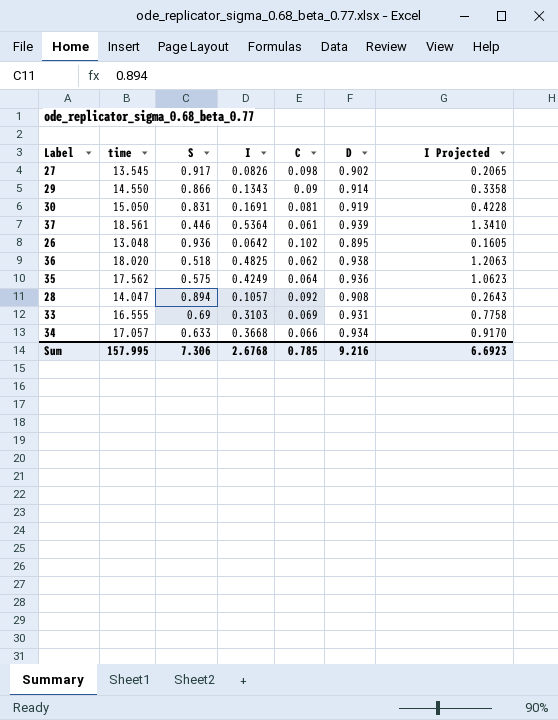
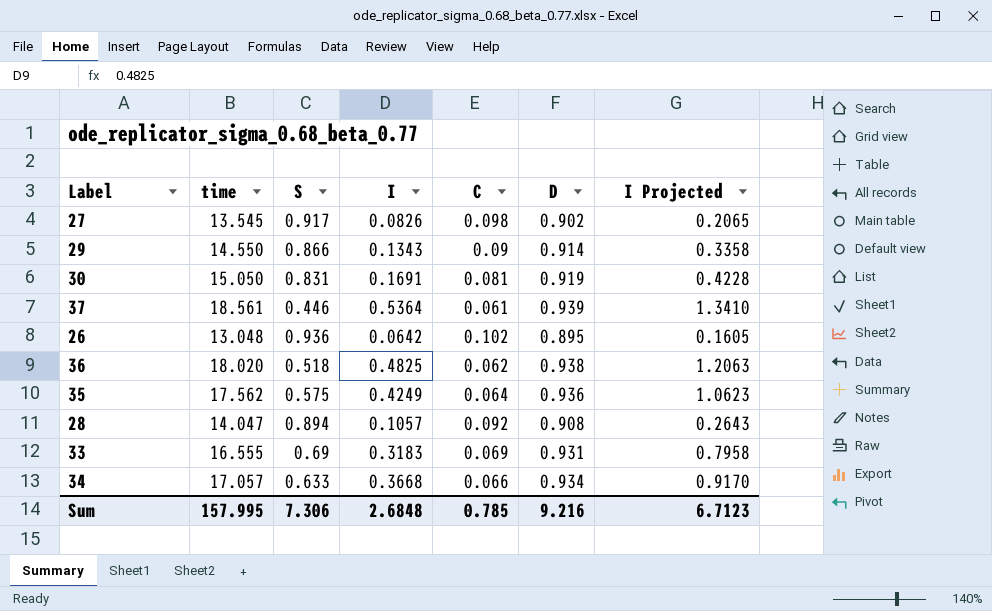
33 | I: 0.3103 -> 0.3183
33 | I Projected: 0.7758 -> 0.7958
Sum | I: 2.6768 -> 2.6848
Sum | I Projected: 6.6923 -> 6.7123

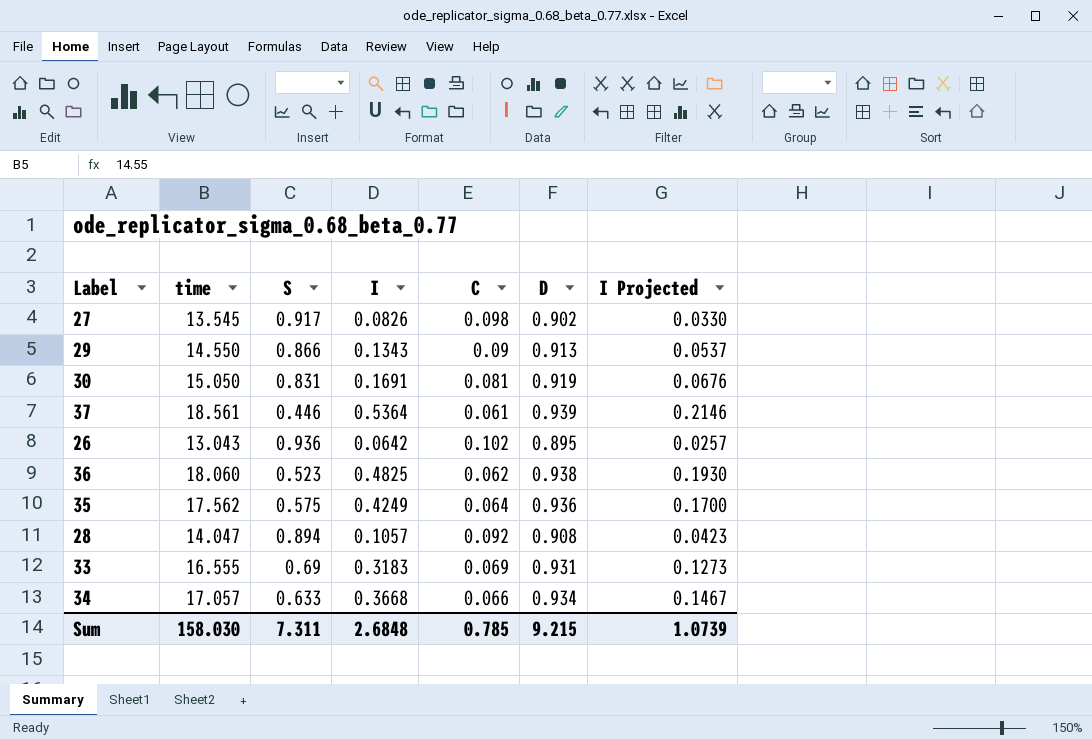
column I Projected | formula: [I] * 2.5 -> [I] * 0.4
29 | D: 0.914 -> 0.913
26 | time: 13.048 -> 13.043
36 | time: 18.020 -> 18.060
36 | S: 0.518 -> 0.523
Sum | time: 157.995 -> 158.030
Sum | S: 7.306 -> 7.311
Sum | D: 9.216 -> 9.215
Sum | I Projected: 6.7123 -> 1.0739

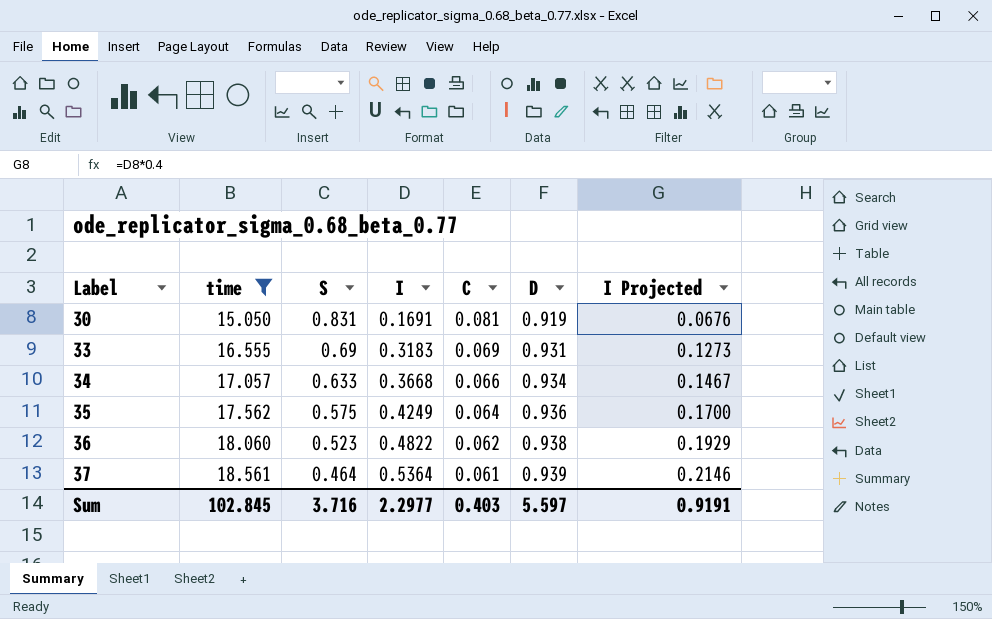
filter: none -> time >= 15.050
row order: none -> Label ascending
36 | I: 0.4825 -> 0.4822
36 | I Projected: 0.1930 -> 0.1929
37 | S: 0.446 -> 0.464
Sum | time: 158.030 -> 102.845
Sum | S: 7.311 -> 3.716
Sum | I: 2.6848 -> 2.2977
Sum | C: 0.785 -> 0.403
Sum | D: 9.215 -> 5.597
Sum | I Projected: 1.0739 -> 0.9191

